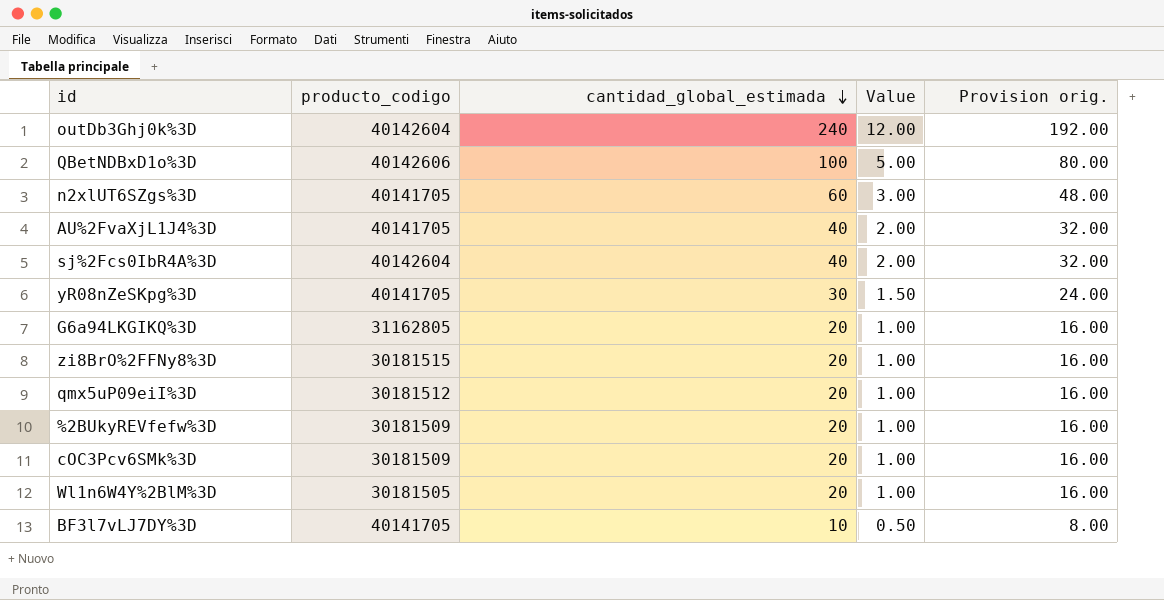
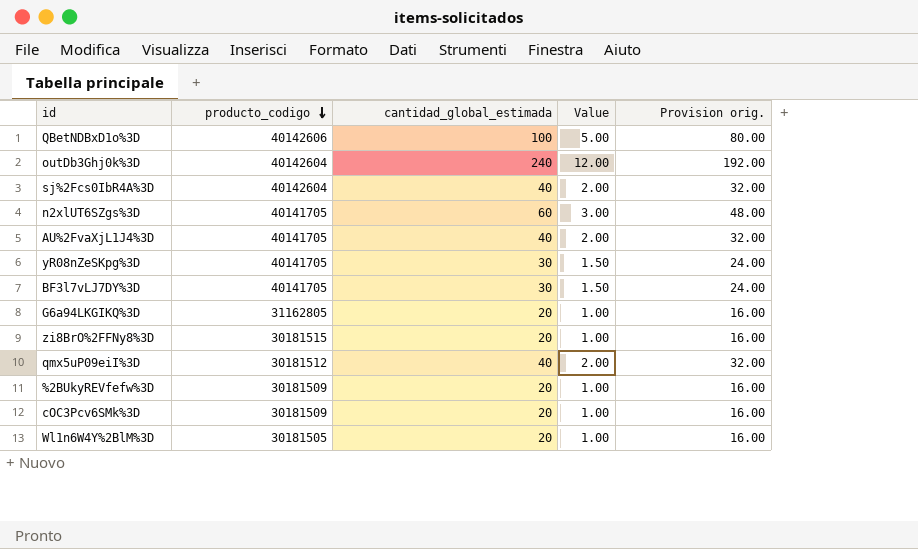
row order: cantidad_global_estimada descending -> producto_codigo descending
BF3l7vLJ7DY%3D | cantidad_global_estimada: 10 -> 30
BF3l7vLJ7DY%3D | Value: 0.50 -> 1.50
BF3l7vLJ7DY%3D | Provision orig.: 8.00 -> 24.00
qmx5uP09eiI%3D | cantidad_global_estimada: 20 -> 40
qmx5uP09eiI%3D | Value: 1.00 -> 2.00
qmx5uP09eiI%3D | Provision orig.: 16.00 -> 32.00

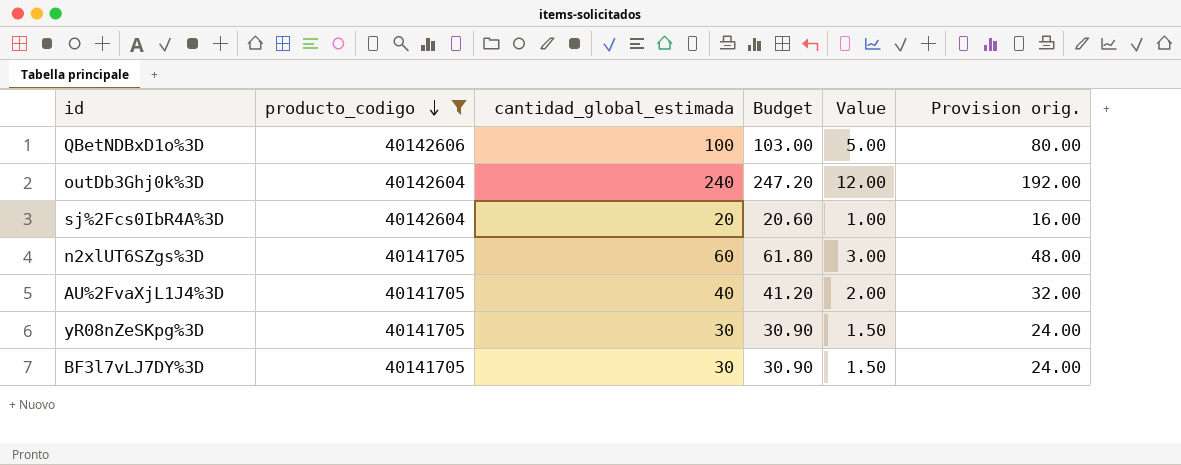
filter: none -> producto_codigo >= 40141705
column Budget | formula: none -> [cantidad_global_estimada] * 1.03
sj%2Fcs0IbR4A%3D | cantidad_global_estimada: 40 -> 20
sj%2Fcs0IbR4A%3D | Value: 2.00 -> 1.00
sj%2Fcs0IbR4A%3D | Provision orig.: 32.00 -> 16.00

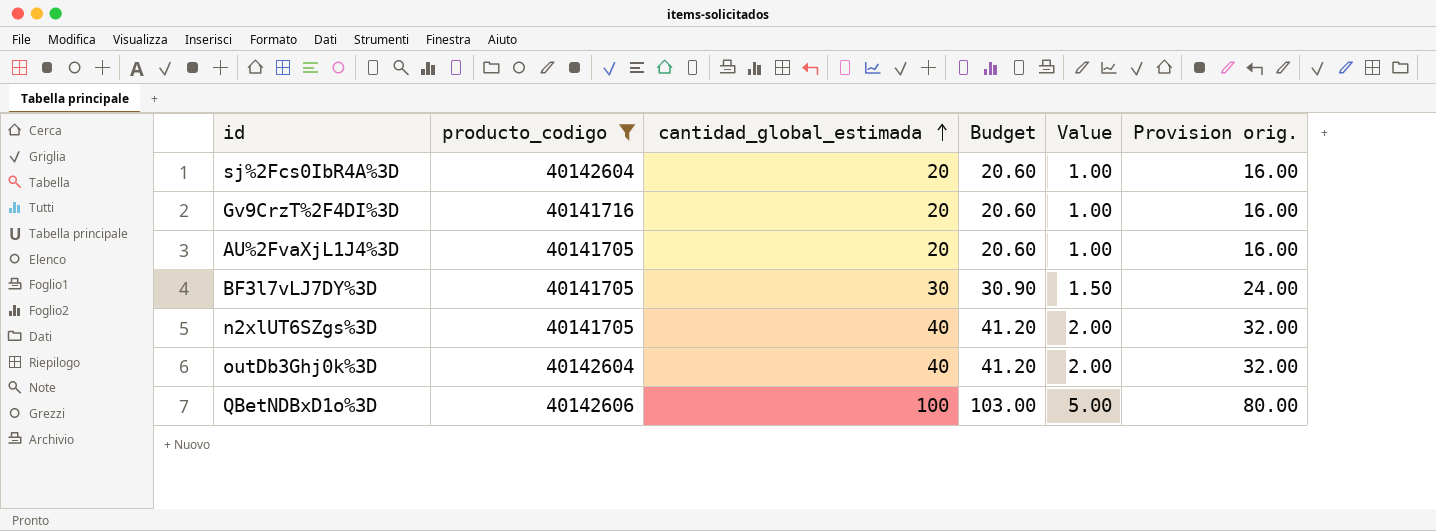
row order: producto_codigo descending -> cantidad_global_estimada ascending
row yR08nZeSKpg%3D: 40141705 | 30 | 30.90 | 1.50 | 24.00 -> none
row Gv9CrzT%2F4DI%3D: none -> 40141716 | 20 | 20.60 | 1.00 | 16.00
AU%2FvaXjL1J4%3D | cantidad_global_estimada: 40 -> 20
AU%2FvaXjL1J4%3D | Budget: 41.20 -> 20.60
AU%2FvaXjL1J4%3D | Value: 2.00 -> 1.00
AU%2FvaXjL1J4%3D | Provision orig.: 32.00 -> 16.00
n2xlUT6SZgs%3D | cantidad_global_estimada: 60 -> 40
n2xlUT6SZgs%3D | Budget: 61.80 -> 41.20
n2xlUT6SZgs%3D | Value: 3.00 -> 2.00
n2xlUT6SZgs%3D | Provision orig.: 48.00 -> 32.00
outDb3Ghj0k%3D | cantidad_global_estimada: 240 -> 40
outDb3Ghj0k%3D | Budget: 247.20 -> 41.20
outDb3Ghj0k%3D | Value: 12.00 -> 2.00
outDb3Ghj0k%3D | Provision orig.: 192.00 -> 32.00

